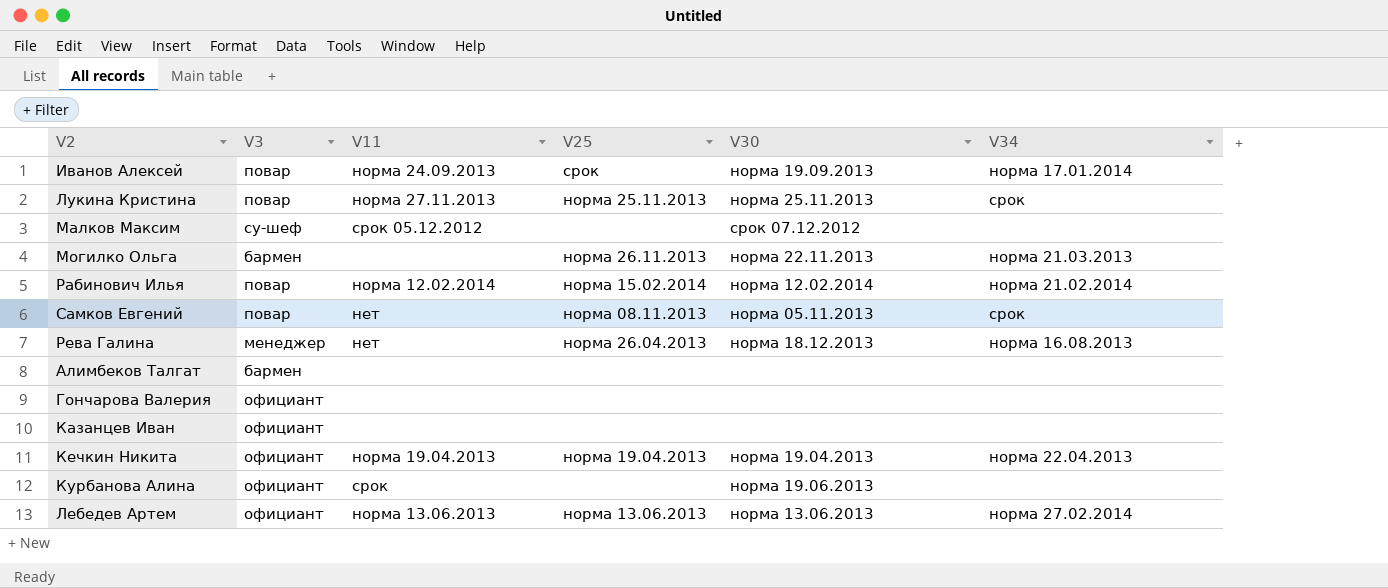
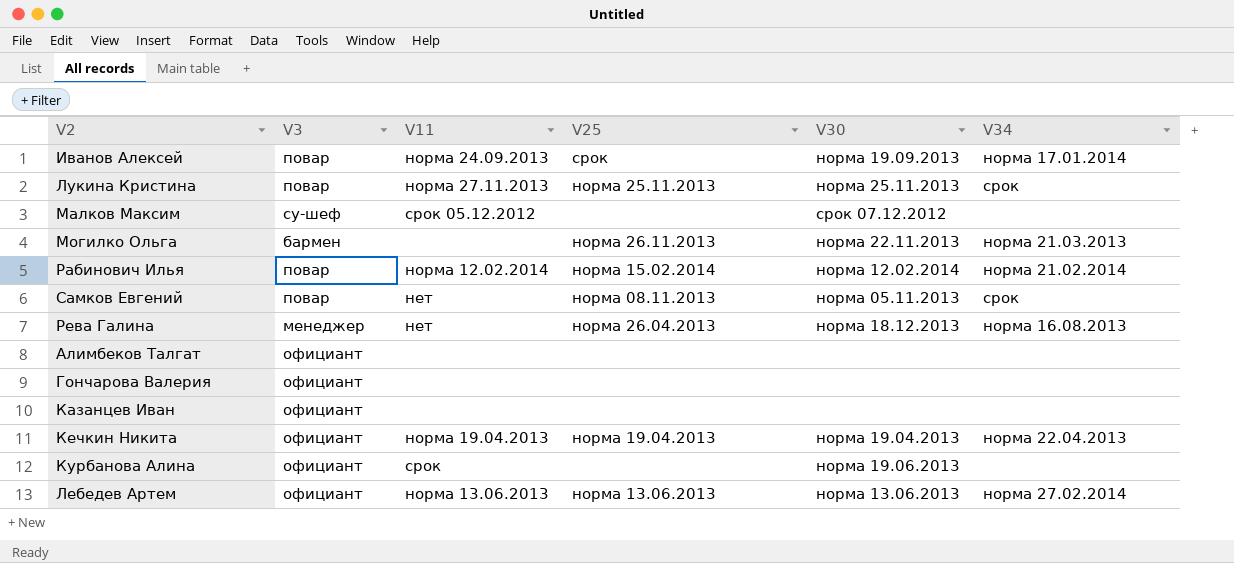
Алимбеков Талгат | V3: бармен -> официант

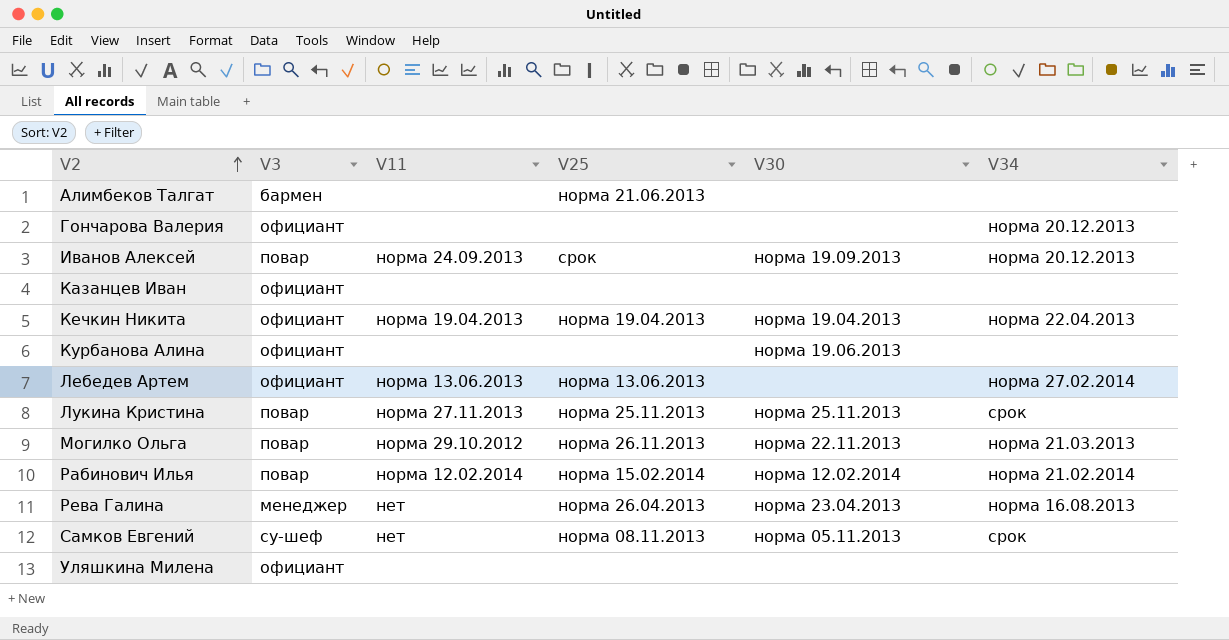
row order: none -> V2 ascending
row Малков Максим: су-шеф | срок 05.12.2012 | none | срок 07.12.2012 | none -> none
Алимбеков Талгат | V3: официант -> бармен
Алимбеков Талгат | V25: none -> норма 21.06.2013
Гончарова Валерия | V34: none -> норма 20.12.2013
Иванов Алексей | V34: норма 17.01.2014 -> норма 20.12.2013
Курбанова Алина | V11: срок -> none
Лебедев Артем | V30: норма 13.06.2013 -> none
Могилко Ольга | V3: бармен -> повар
Могилко Ольга | V11: none -> норма 29.10.2012
Рева Галина | V30: норма 18.12.2013 -> норма 23.04.2013
Самков Евгений | V3: повар -> су-шеф
row Уляшкина Милена: none -> официант | none | none | none | none

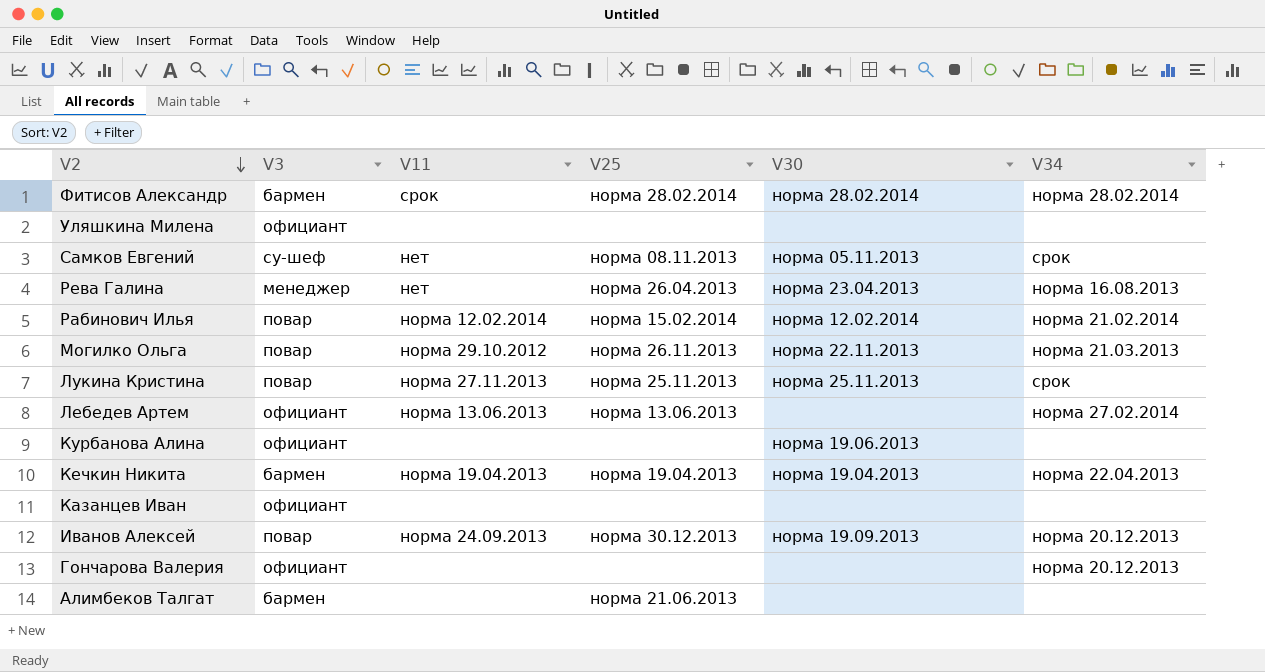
row order: V2 ascending -> V2 descending
row Фитисов Александр: none -> бармен | срок | норма 28.02.2014 | норма 28.02.2014 | норма 28.02.2014
Кечкин Никита | V3: официант -> бармен
Иванов Алексей | V25: срок -> норма 30.12.2013

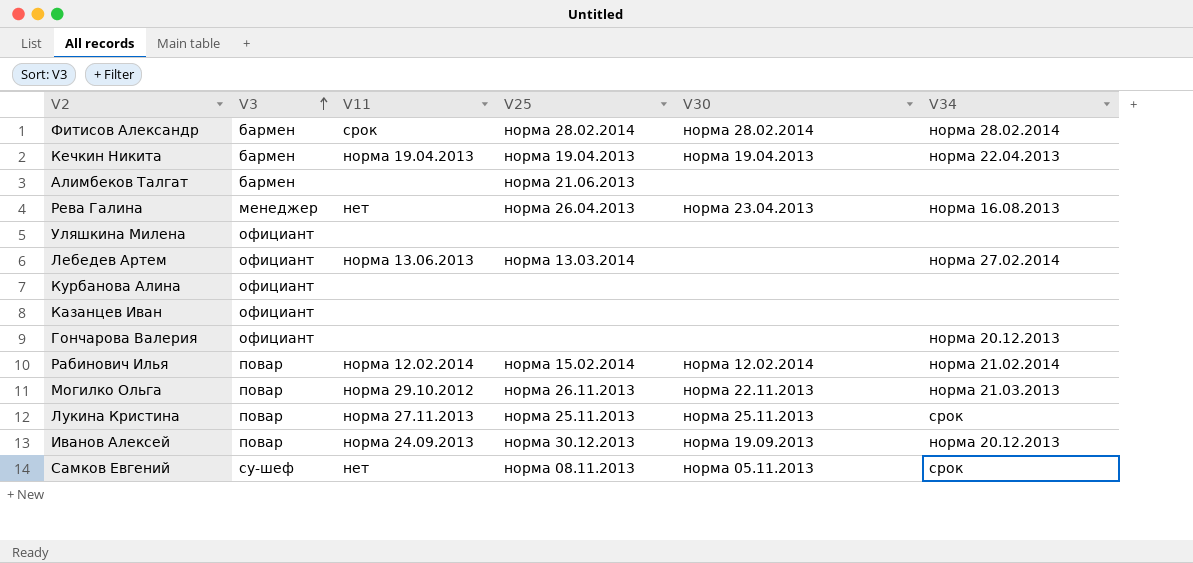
row order: V2 descending -> V3 ascending
Лебедев Артем | V25: норма 13.06.2013 -> норма 13.03.2014
Курбанова Алина | V30: норма 19.06.2013 -> none

